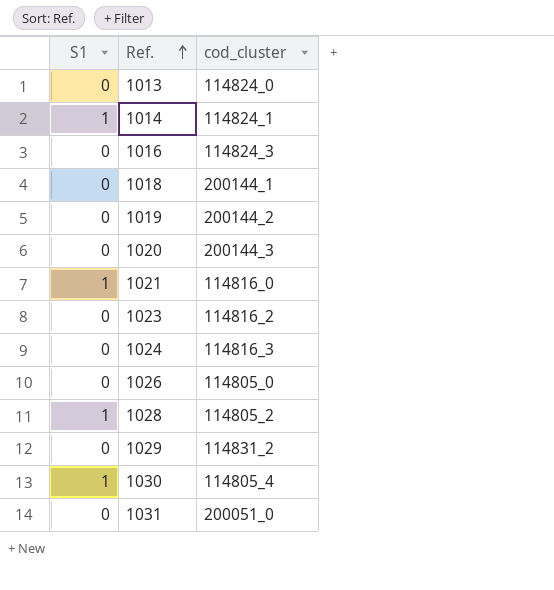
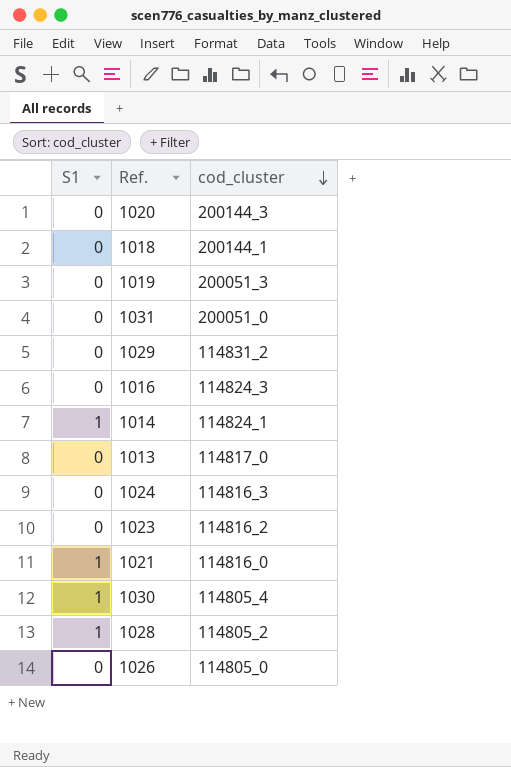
row order: Ref. ascending -> cod_cluster descending
1019 | cod_cluster: 200144_2 -> 200051_3
1013 | cod_cluster: 114824_0 -> 114817_0

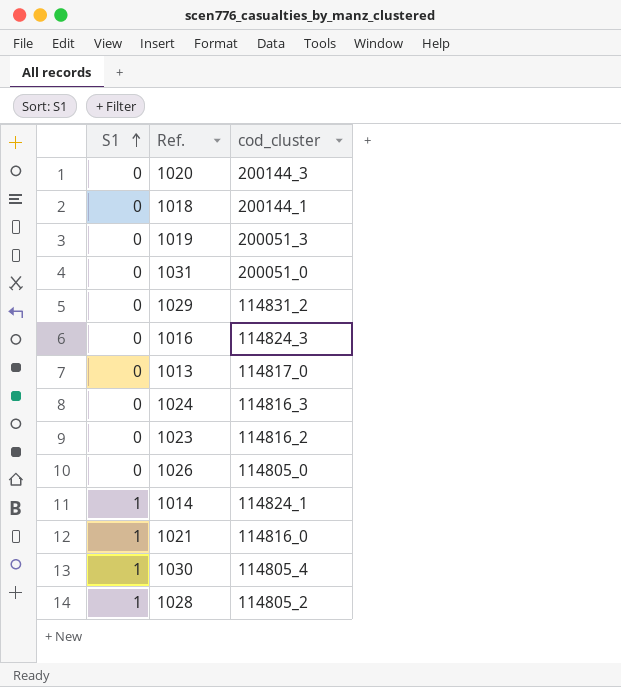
row order: cod_cluster descending -> S1 ascending

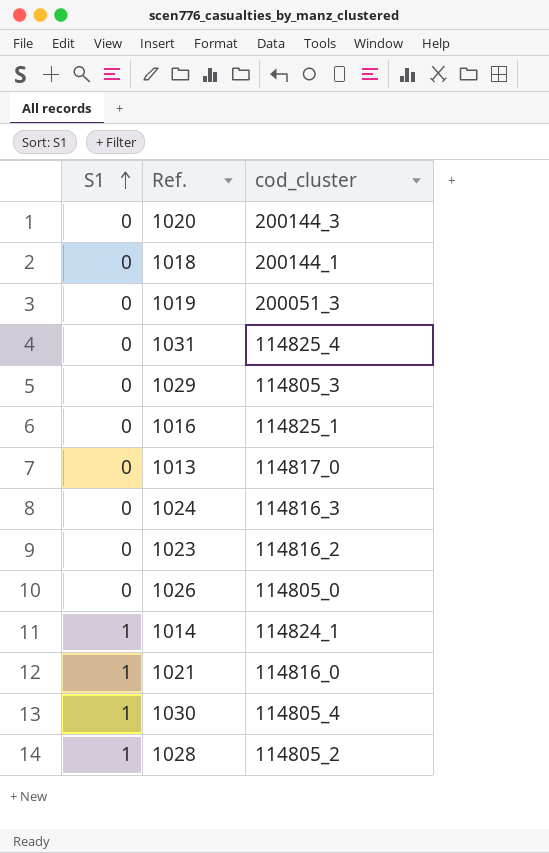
1031 | cod_cluster: 200051_0 -> 114825_4
1029 | cod_cluster: 114831_2 -> 114805_3
1016 | cod_cluster: 114824_3 -> 114825_1

